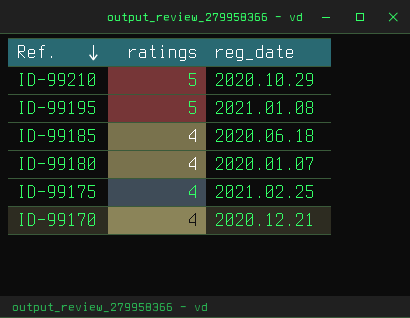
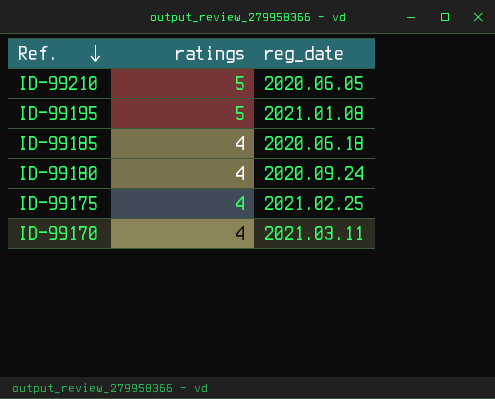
ID-99210 | reg_date: 2020.10.29 -> 2020.06.05
ID-99180 | reg_date: 2020.01.07 -> 2020.09.24
ID-99170 | reg_date: 2020.12.21 -> 2021.03.11

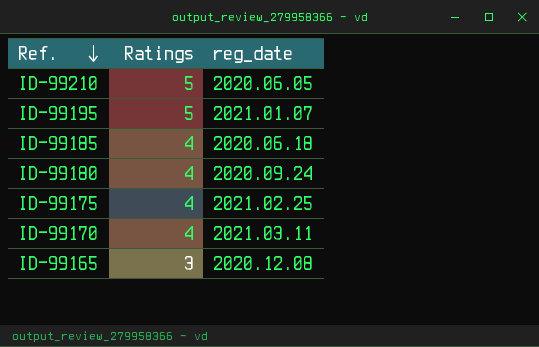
column name: ratings -> Ratings
ID-99195 | reg_date: 2021.01.08 -> 2021.01.07
row ID-99165: none -> 3 | 2020.12.08

